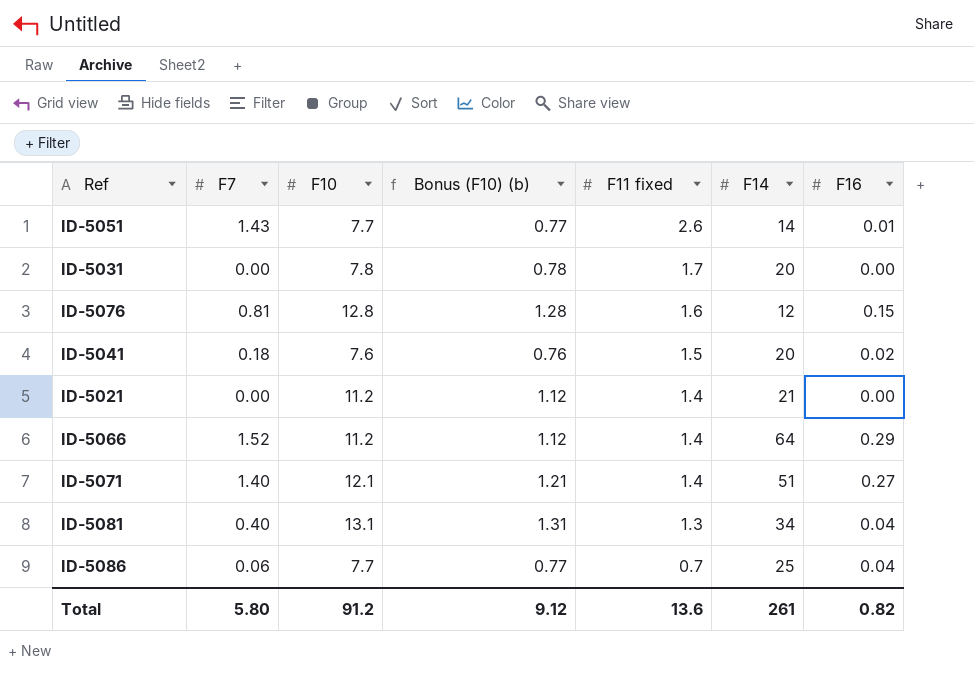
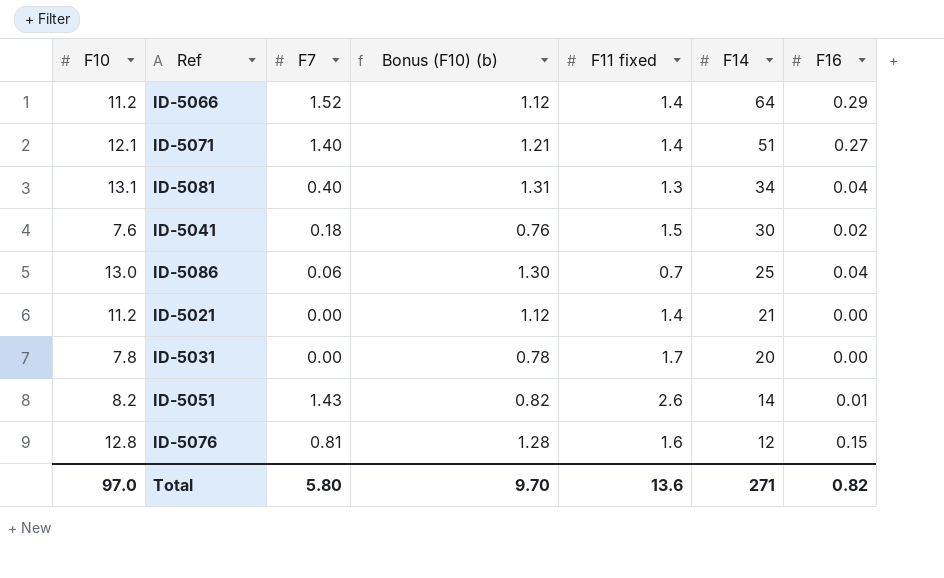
row order: F11 fixed descending -> F14 descending
column F10 | position: 3 -> 1
ID-5041 | F14: 20 -> 30
ID-5086 | F10: 7.7 -> 13.0
ID-5086 | Bonus (F10) (b): 0.77 -> 1.30
ID-5051 | F10: 7.7 -> 8.2
ID-5051 | Bonus (F10) (b): 0.77 -> 0.82
Total | F10: 91.2 -> 97.0
Total | Bonus (F10) (b): 9.12 -> 9.70
Total | F14: 261 -> 271

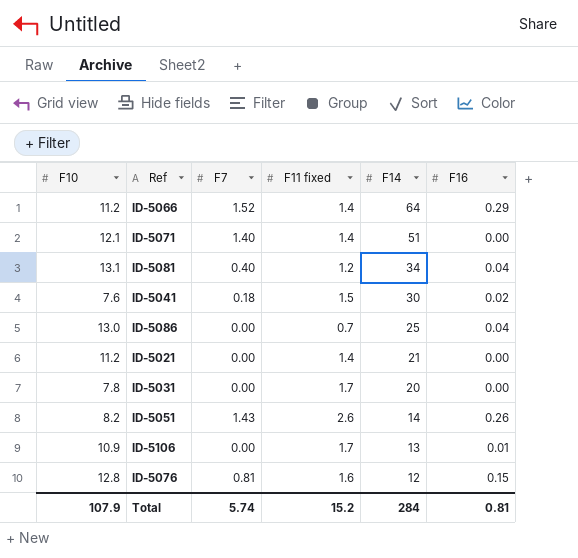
column Bonus (F10) (b) | formula: [F10] * 0.1 -> none
ID-5071 | F16: 0.27 -> 0.00
ID-5081 | F11 fixed: 1.3 -> 1.2
ID-5086 | F7: 0.06 -> 0.00
ID-5051 | F16: 0.01 -> 0.26
row ID-5106: none -> 10.9 | 0.00 | 1.7 | 13 | 0.01
Total | F10: 97.0 -> 107.9
Total | F7: 5.80 -> 5.74
Total | F11 fixed: 13.6 -> 15.2
Total | F14: 271 -> 284
Total | F16: 0.82 -> 0.81

